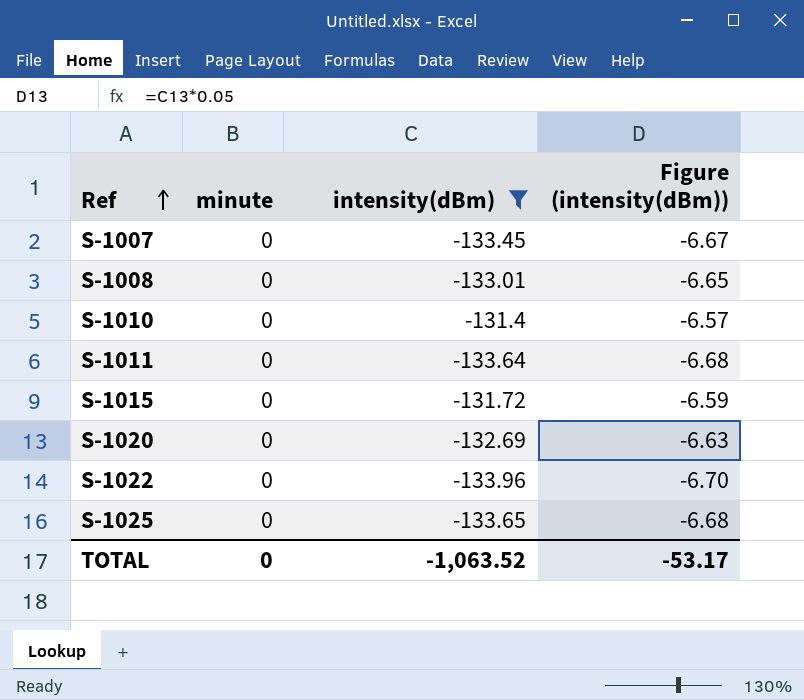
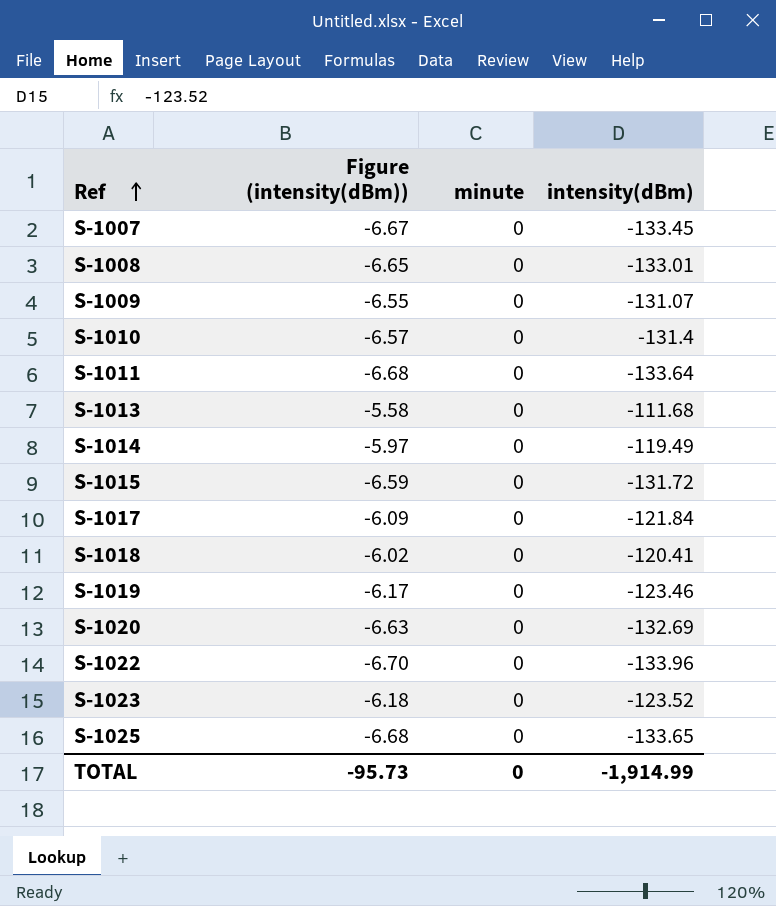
filter: intensity(dBm) <= -131.4 -> none
column Figure (intensity(dBm)) | position: 4 -> 2
TOTAL | Figure (intensity(dBm)): -53.17 -> -95.73
TOTAL | intensity(dBm): -1,063.52 -> -1,914.99

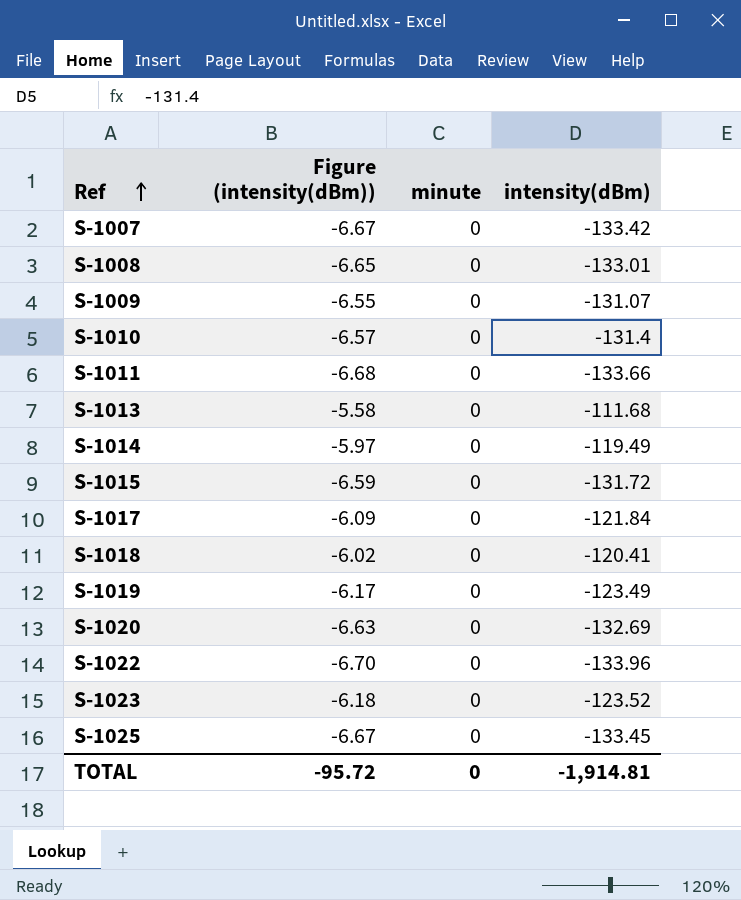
S-1007 | intensity(dBm): -133.45 -> -133.42
S-1011 | intensity(dBm): -133.64 -> -133.66
S-1019 | intensity(dBm): -123.46 -> -123.49
S-1025 | Figure (intensity(dBm)): -6.68 -> -6.67
S-1025 | intensity(dBm): -133.65 -> -133.45
TOTAL | Figure (intensity(dBm)): -95.73 -> -95.72
TOTAL | intensity(dBm): -1,914.99 -> -1,914.81

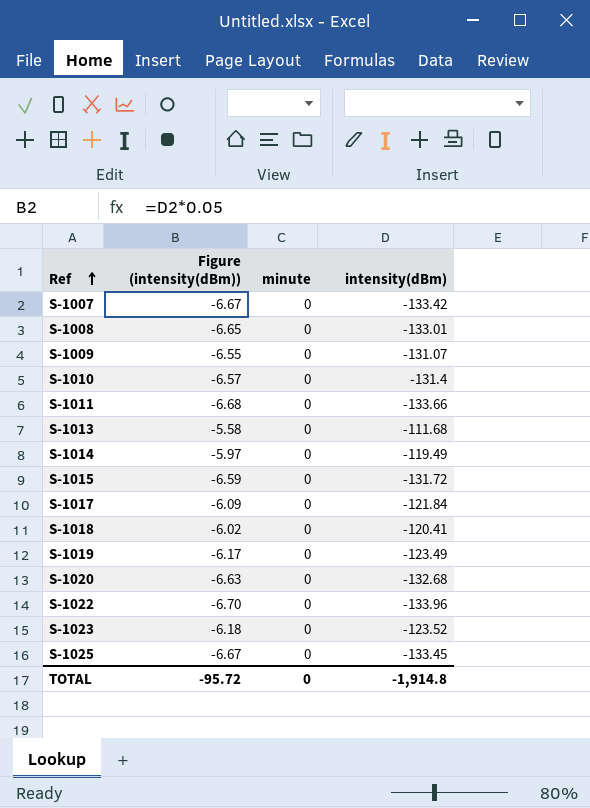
S-1020 | intensity(dBm): -132.69 -> -132.68
TOTAL | intensity(dBm): -1,914.81 -> -1,914.8

